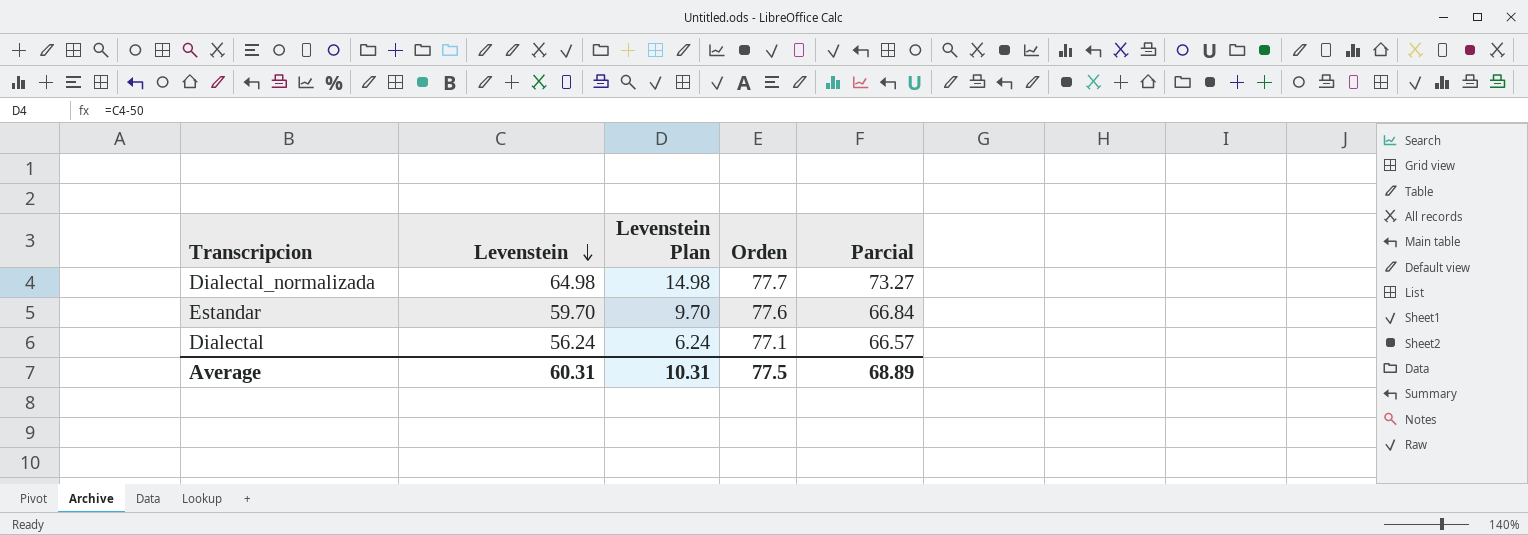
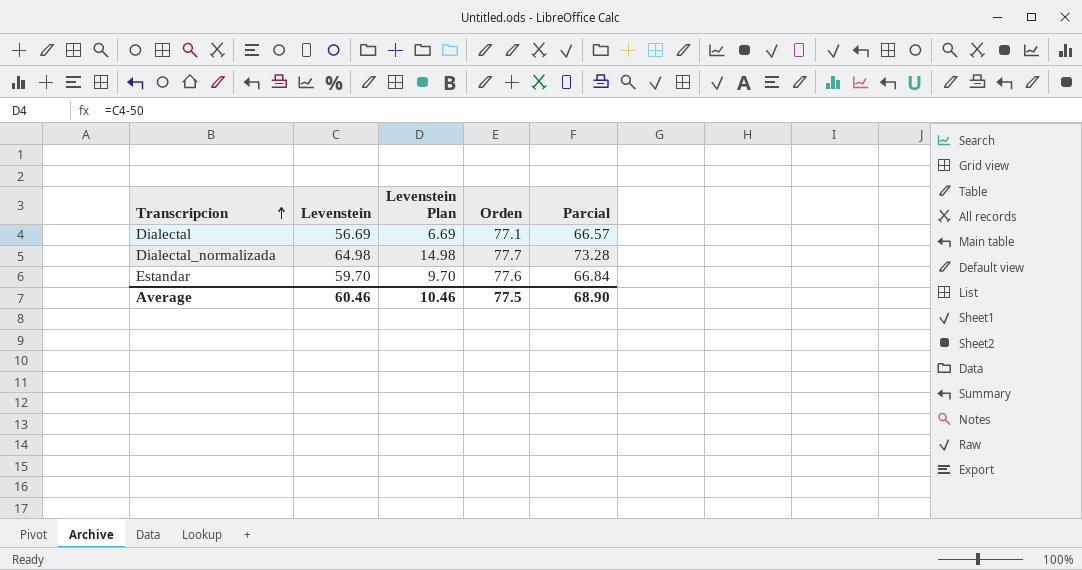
row order: Levenstein descending -> Transcripcion ascending
Dialectal | Levenstein: 56.24 -> 56.69
Dialectal | Levenstein Plan: 6.24 -> 6.69
Dialectal_normalizada | Parcial: 73.27 -> 73.28
Average | Levenstein: 60.31 -> 60.46
Average | Levenstein Plan: 10.31 -> 10.46
Average | Parcial: 68.89 -> 68.90

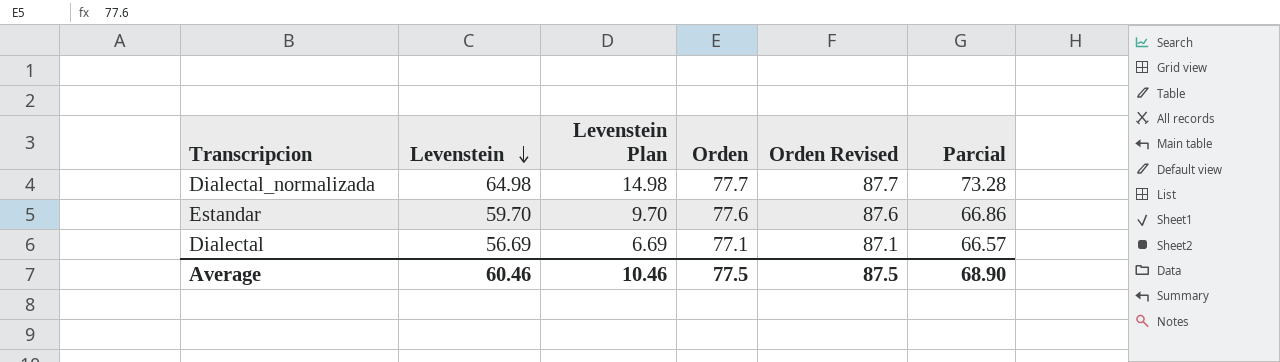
row order: Transcripcion ascending -> Levenstein descending
column Orden Revised | formula: none -> [Orden] + 10
Estandar | Parcial: 66.84 -> 66.86

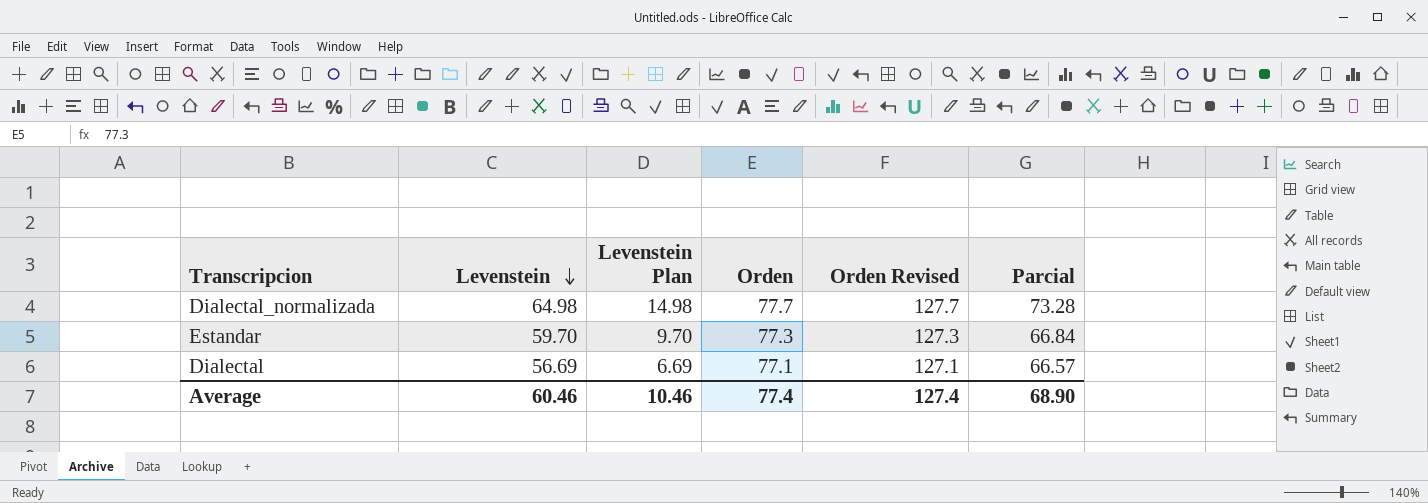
column Orden Revised | formula: [Orden] + 10 -> [Orden] + 50
Estandar | Orden: 77.6 -> 77.3
Estandar | Parcial: 66.86 -> 66.84
Average | Orden: 77.5 -> 77.4
Average | Orden Revised: 87.5 -> 127.4

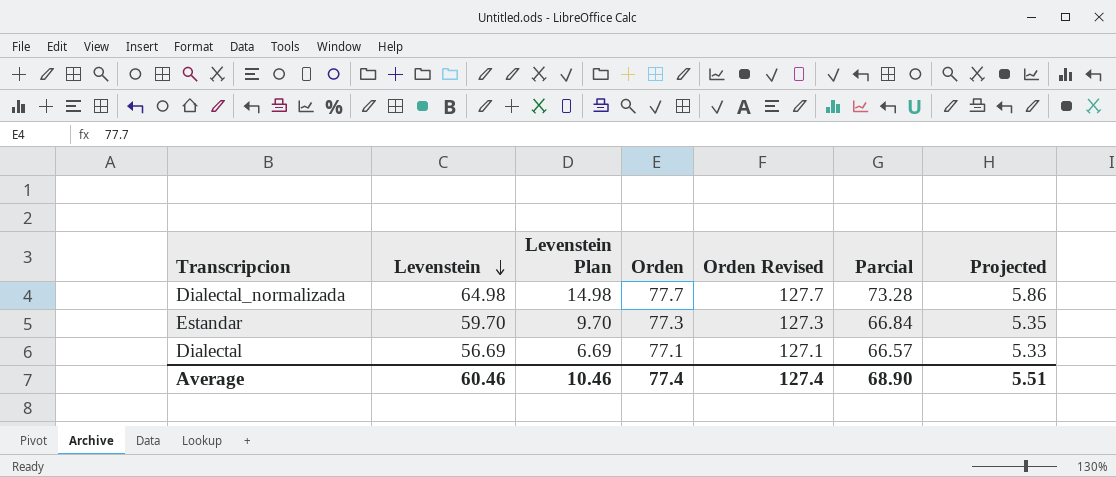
column Projected | formula: none -> [Parcial] * 0.08

